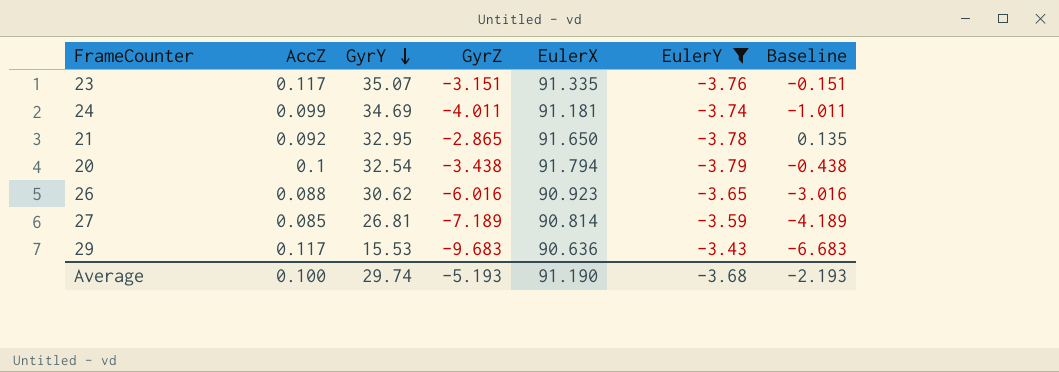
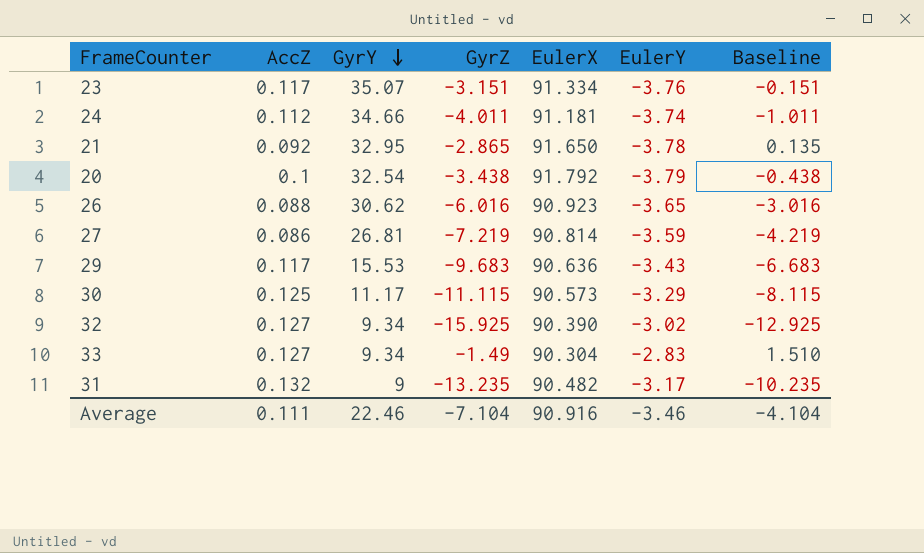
filter: EulerY <= -3.43 -> none
23 | EulerX: 91.335 -> 91.334
24 | AccZ: 0.099 -> 0.112
24 | GyrY: 34.69 -> 34.66
20 | EulerX: 91.794 -> 91.792
27 | AccZ: 0.085 -> 0.086
27 | GyrZ: -7.189 -> -7.219
27 | Baseline: -4.189 -> -4.219
Average | AccZ: 0.100 -> 0.111
Average | GyrY: 29.74 -> 22.46
Average | GyrZ: -5.193 -> -7.104
Average | EulerX: 91.190 -> 90.916
Average | EulerY: -3.68 -> -3.46
Average | Baseline: -2.193 -> -4.104

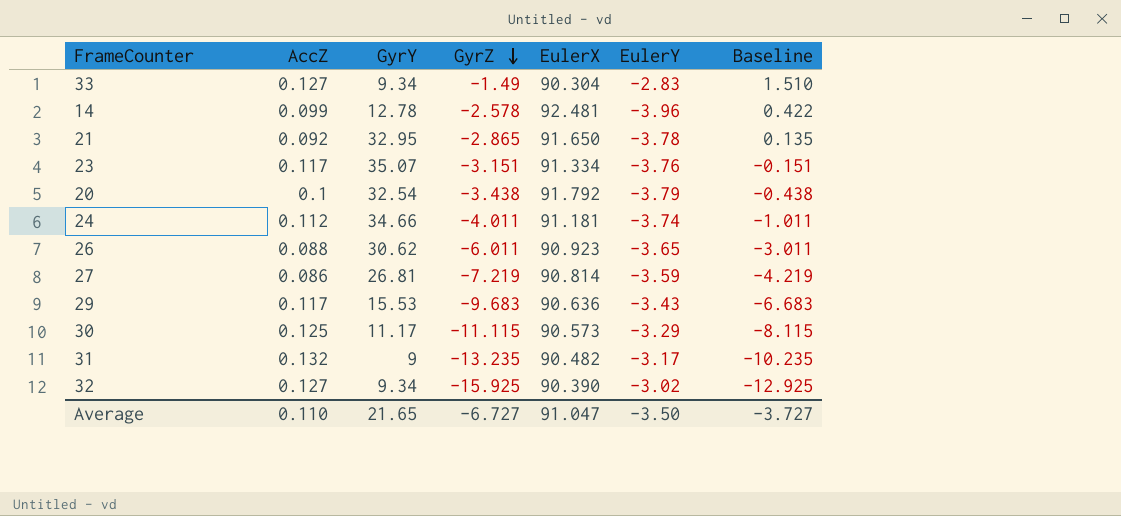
row order: GyrY descending -> GyrZ descending
row 14: none -> 0.099 | 12.78 | -2.578 | 92.481 | -3.96 | 0.422
26 | GyrZ: -6.016 -> -6.011
26 | Baseline: -3.016 -> -3.011
Average | AccZ: 0.111 -> 0.110
Average | GyrY: 22.46 -> 21.65
Average | GyrZ: -7.104 -> -6.727
Average | EulerX: 90.916 -> 91.047
Average | EulerY: -3.46 -> -3.50
Average | Baseline: -4.104 -> -3.727

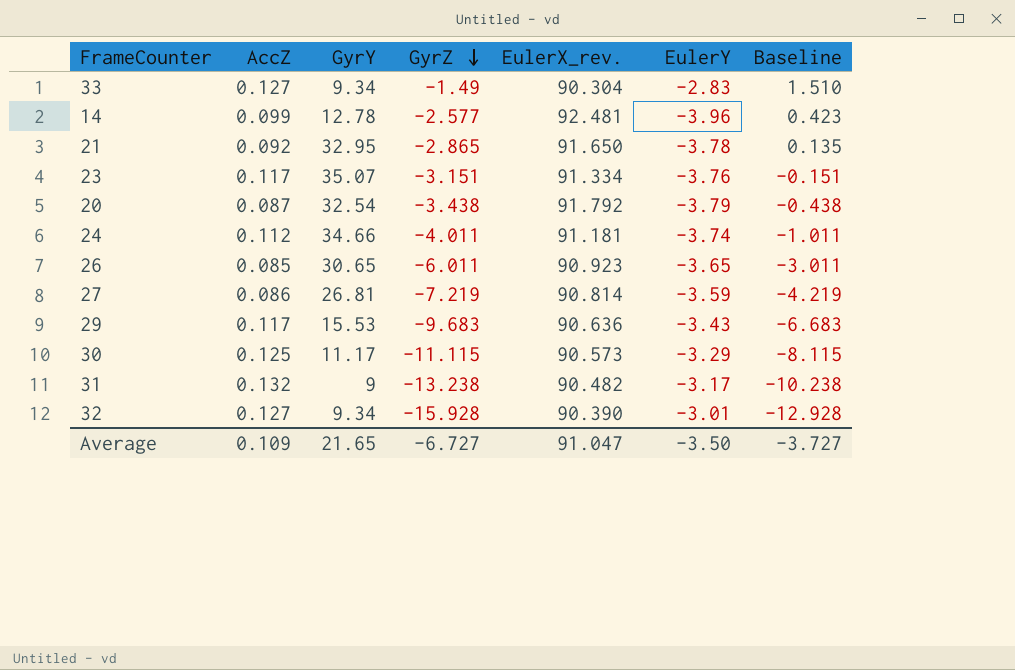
column name: EulerX -> EulerX_rev.
14 | GyrZ: -2.578 -> -2.577
14 | Baseline: 0.422 -> 0.423
20 | AccZ: 0.1 -> 0.087
26 | AccZ: 0.088 -> 0.085
26 | GyrY: 30.62 -> 30.65
31 | GyrZ: -13.235 -> -13.238
31 | Baseline: -10.235 -> -10.238
32 | GyrZ: -15.925 -> -15.928
32 | EulerY: -3.02 -> -3.01
32 | Baseline: -12.925 -> -12.928
Average | AccZ: 0.110 -> 0.109

